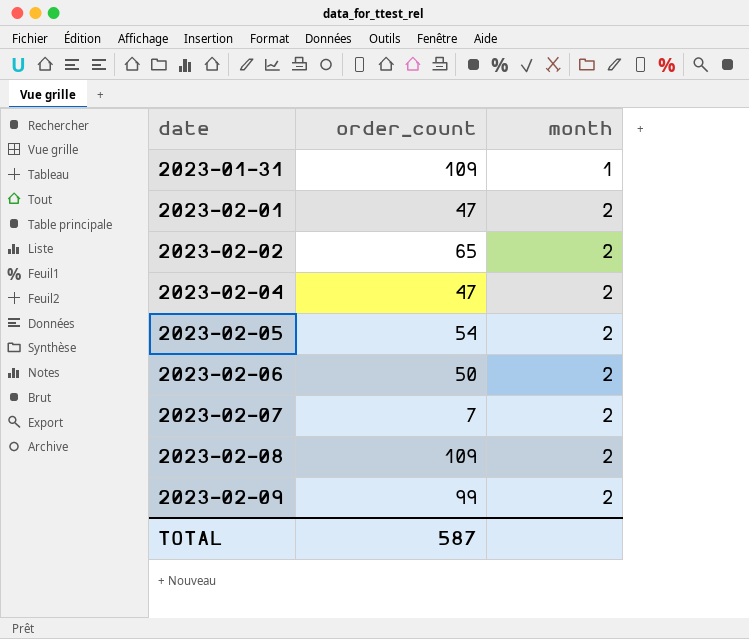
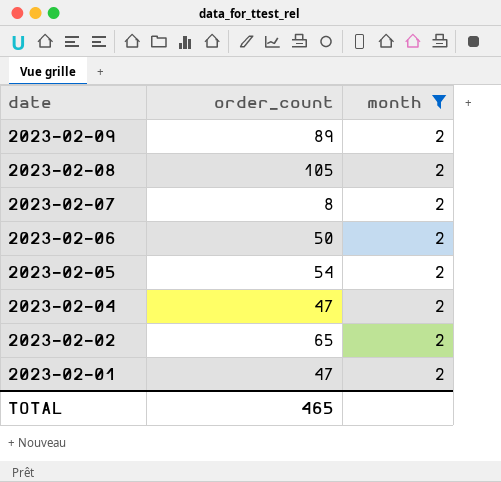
filter: none -> month = 2
row order: date ascending -> date descending
2023-02-09 | order_count: 99 -> 89
2023-02-08 | order_count: 109 -> 105
2023-02-07 | order_count: 7 -> 8
TOTAL | order_count: 587 -> 465

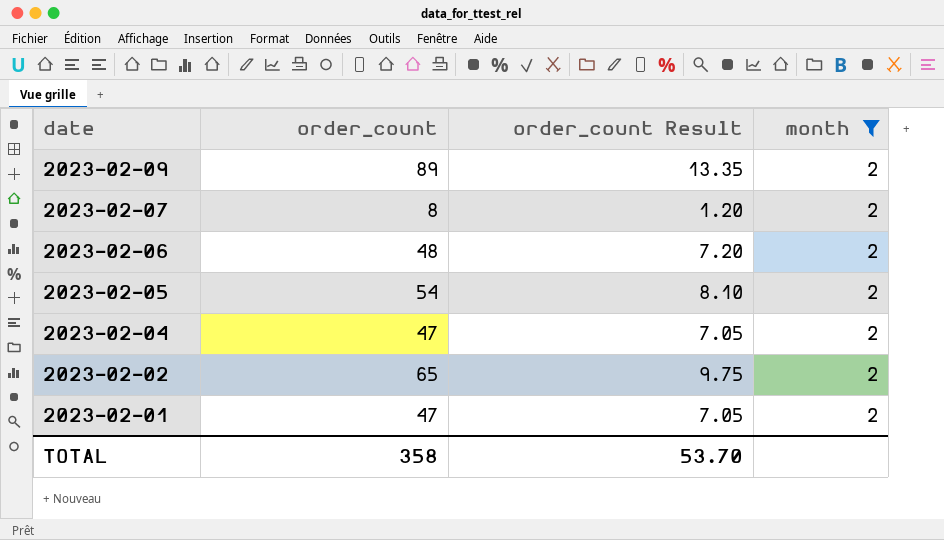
column order_count Result | formula: none -> [order_count] * 0.15
row 2023-02-08: 105 | 2 -> none
2023-02-06 | order_count: 50 -> 48
TOTAL | order_count: 465 -> 358

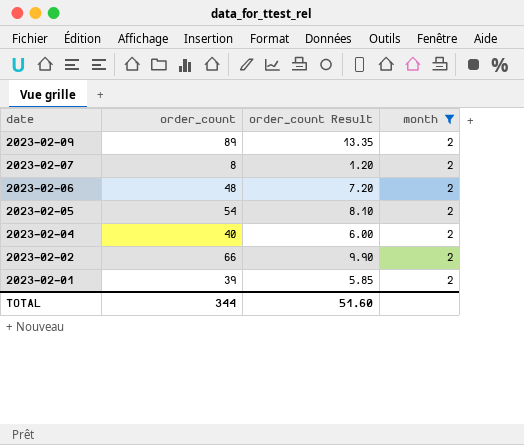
2023-02-04 | order_count: 47 -> 40
2023-02-04 | order_count Result: 7.05 -> 6.00
2023-02-02 | order_count: 65 -> 66
2023-02-02 | order_count Result: 9.75 -> 9.90
2023-02-01 | order_count: 47 -> 39
2023-02-01 | order_count Result: 7.05 -> 5.85
TOTAL | order_count: 358 -> 344
TOTAL | order_count Result: 53.70 -> 51.60

